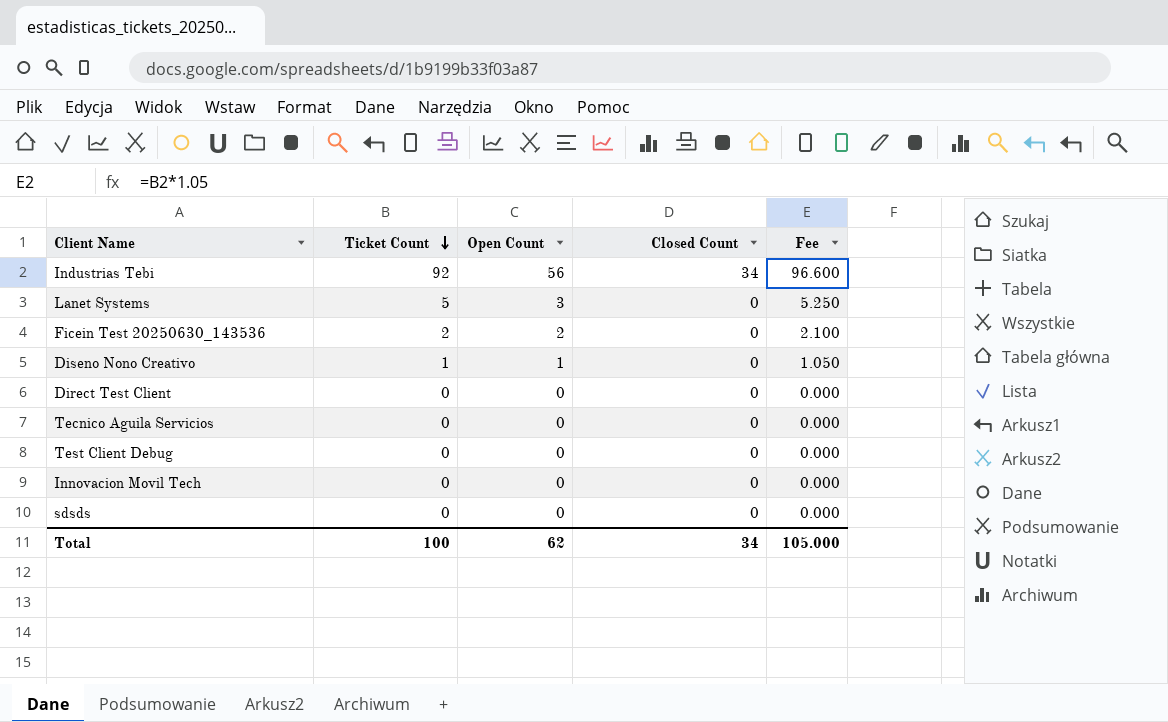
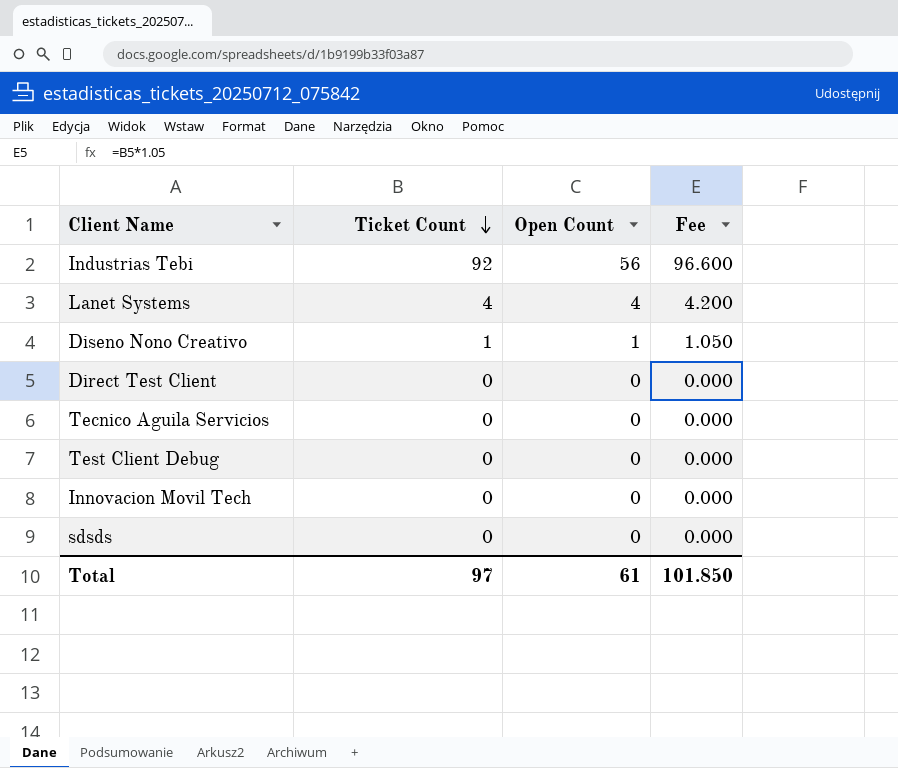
column Closed Count | position: 4 -> none
row Ficein Test 20250630_143536: 2 | 2 | 0 | 2.100 -> none
Lanet Systems | Ticket Count: 5 -> 4
Lanet Systems | Open Count: 3 -> 4
Lanet Systems | Fee: 5.250 -> 4.200
Total | Ticket Count: 100 -> 97
Total | Open Count: 62 -> 61
Total | Fee: 105.000 -> 101.850

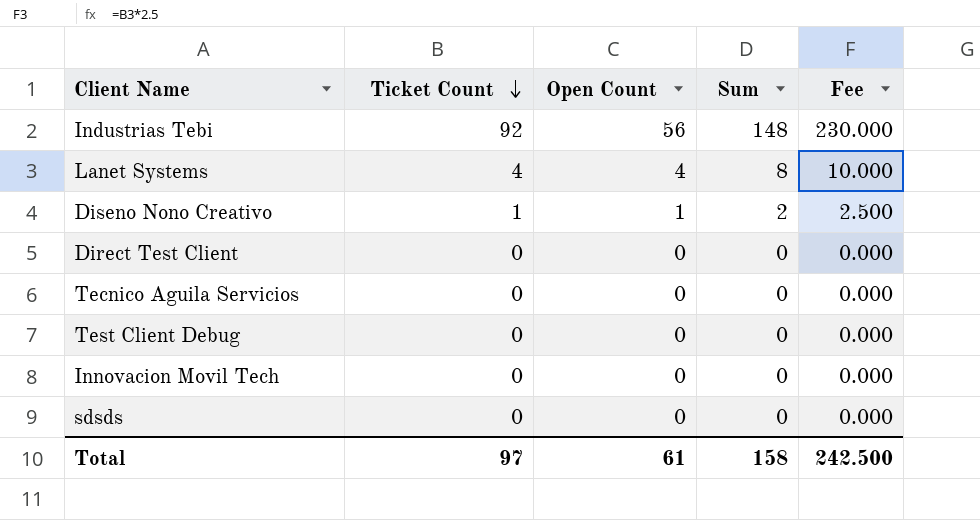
column Sum | formula: none -> [Ticket Count] + [Open Count]
column Fee | formula: [Ticket Count] * 1.05 -> [Ticket Count] * 2.5
Total | Fee: 101.850 -> 242.500

